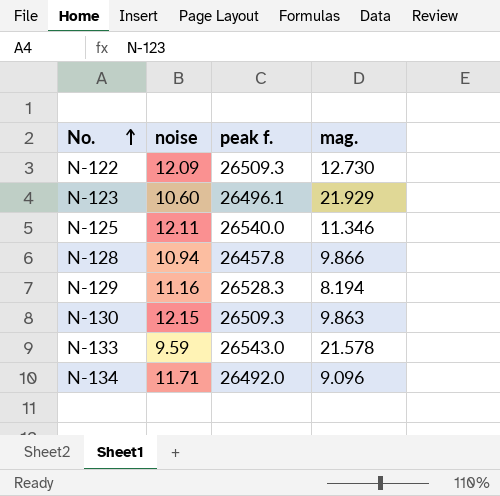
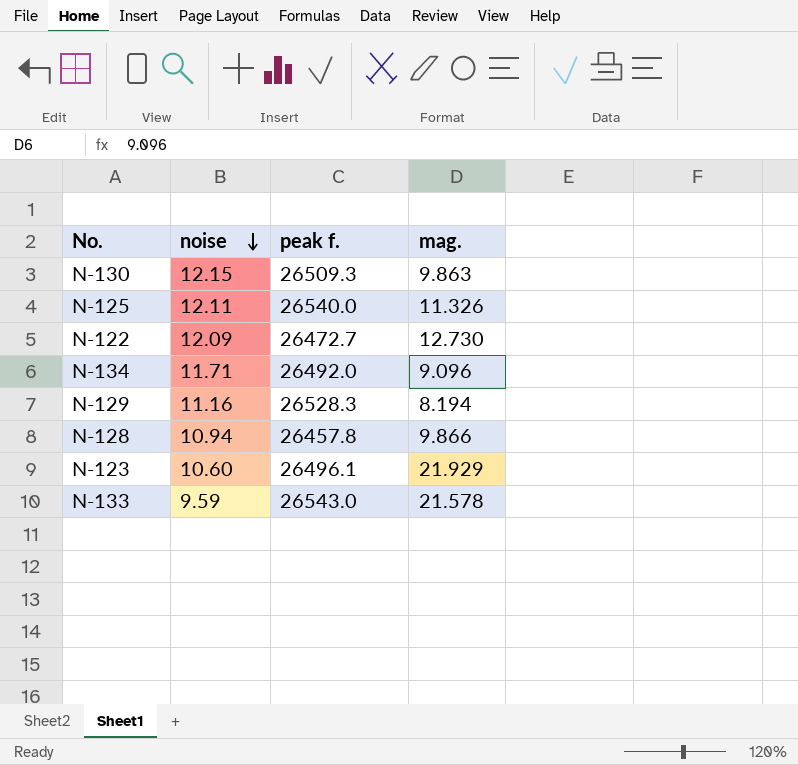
row order: No. ascending -> noise descending
N-125 | mag.: 11.346 -> 11.326
N-122 | peak f.: 26509.3 -> 26472.7

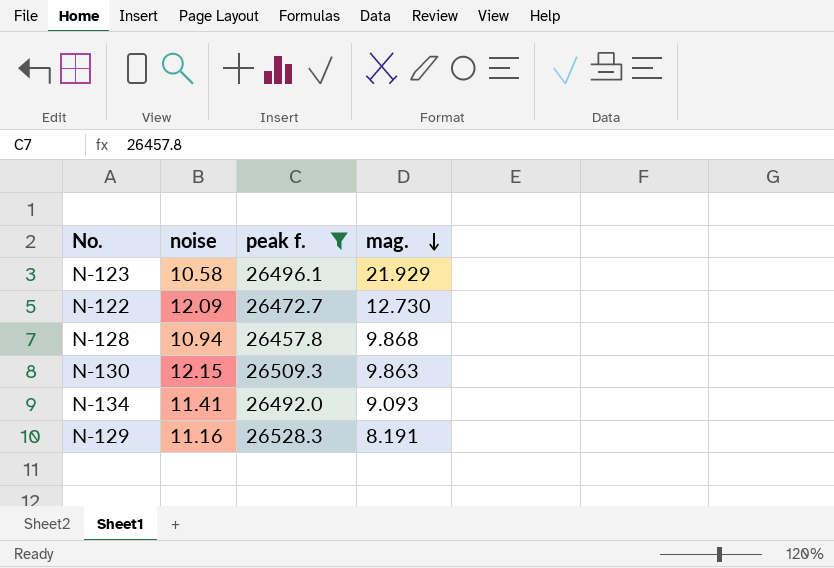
filter: none -> peak f. <= 26528.3
row order: noise descending -> mag. descending
N-123 | noise: 10.60 -> 10.58
N-128 | mag.: 9.866 -> 9.868
N-134 | noise: 11.71 -> 11.41
N-134 | mag.: 9.096 -> 9.093
N-129 | mag.: 8.194 -> 8.191

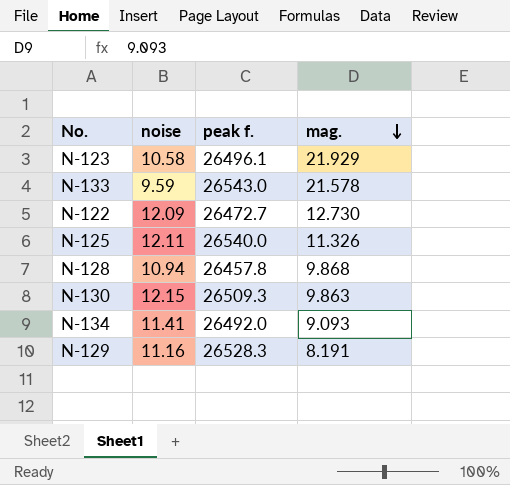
filter: peak f. <= 26528.3 -> none

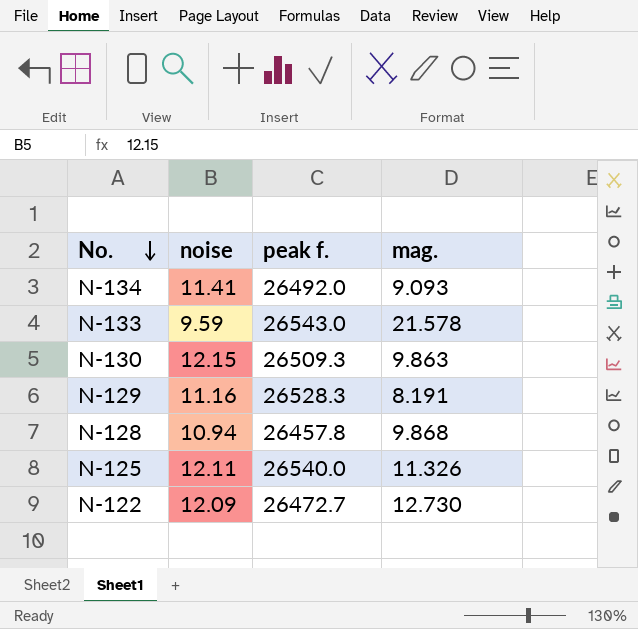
row order: mag. descending -> No. descending
row N-123: 10.58 | 26496.1 | 21.929 -> none

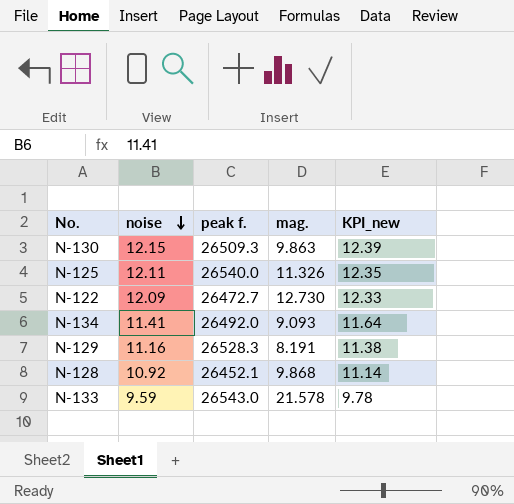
row order: No. descending -> noise descending
column KPI_new | formula: none -> [noise] * 1.02
N-128 | noise: 10.94 -> 10.92
N-128 | peak f.: 26457.8 -> 26452.1

